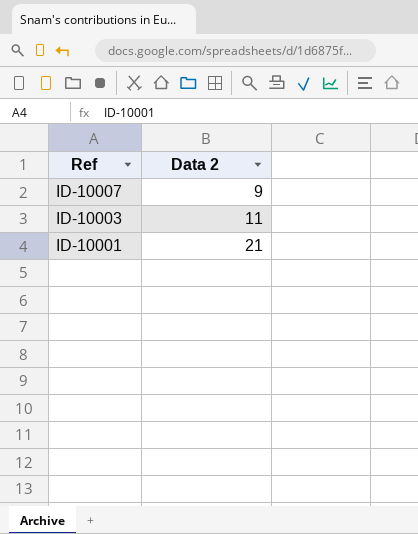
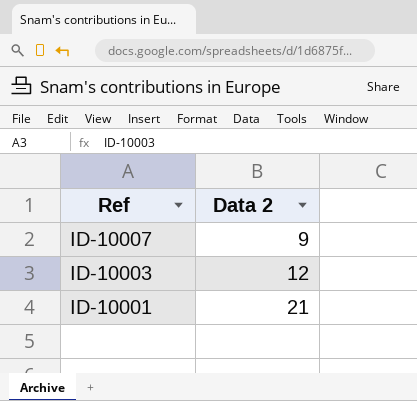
ID-10003 | Data 2: 11 -> 12

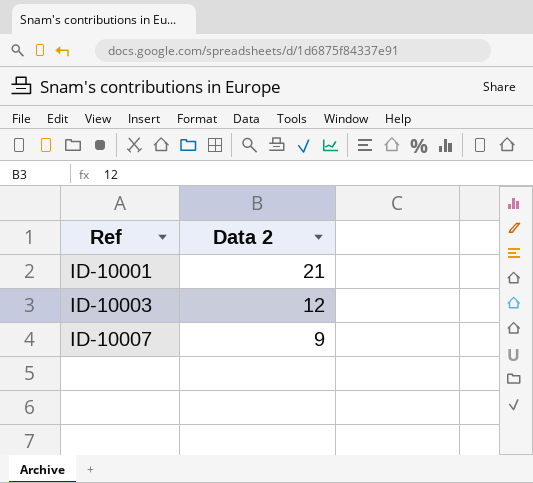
row order: Ref descending -> Ref ascending

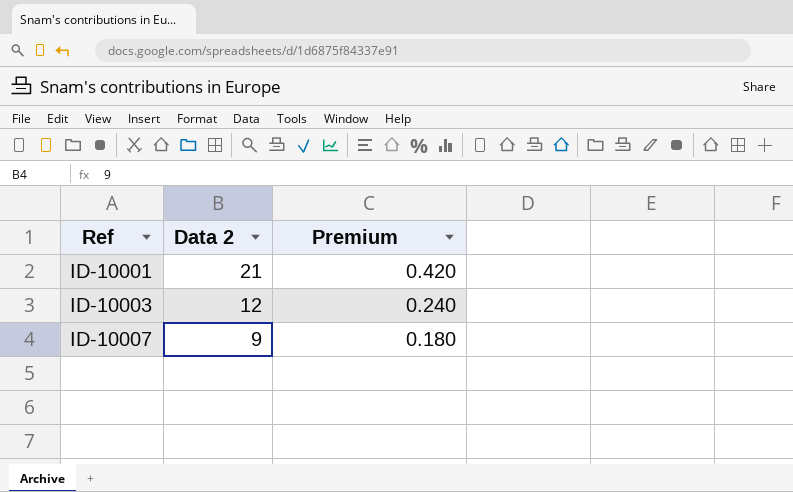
column Premium | formula: none -> [Data 2] * 0.02

